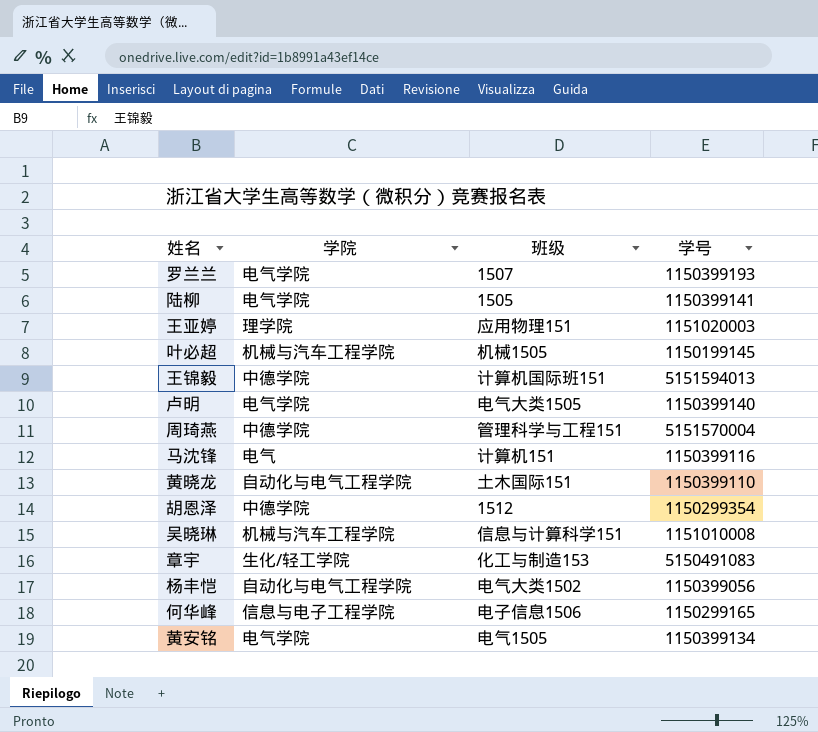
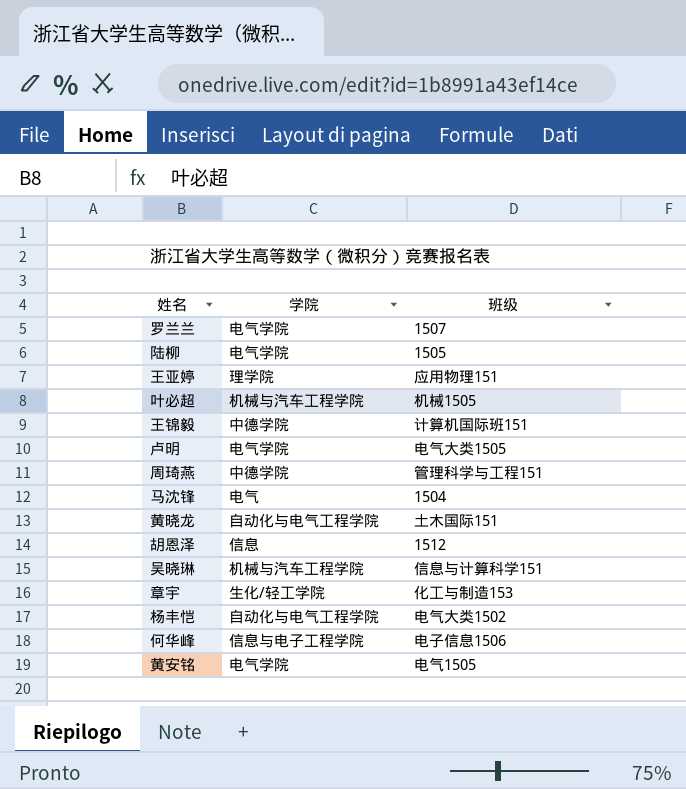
column 学号 | position: 4 -> none
马沈锋 | 班级: 计算机151 -> 1504
胡恩泽 | 学院: 中德学院 -> 信息

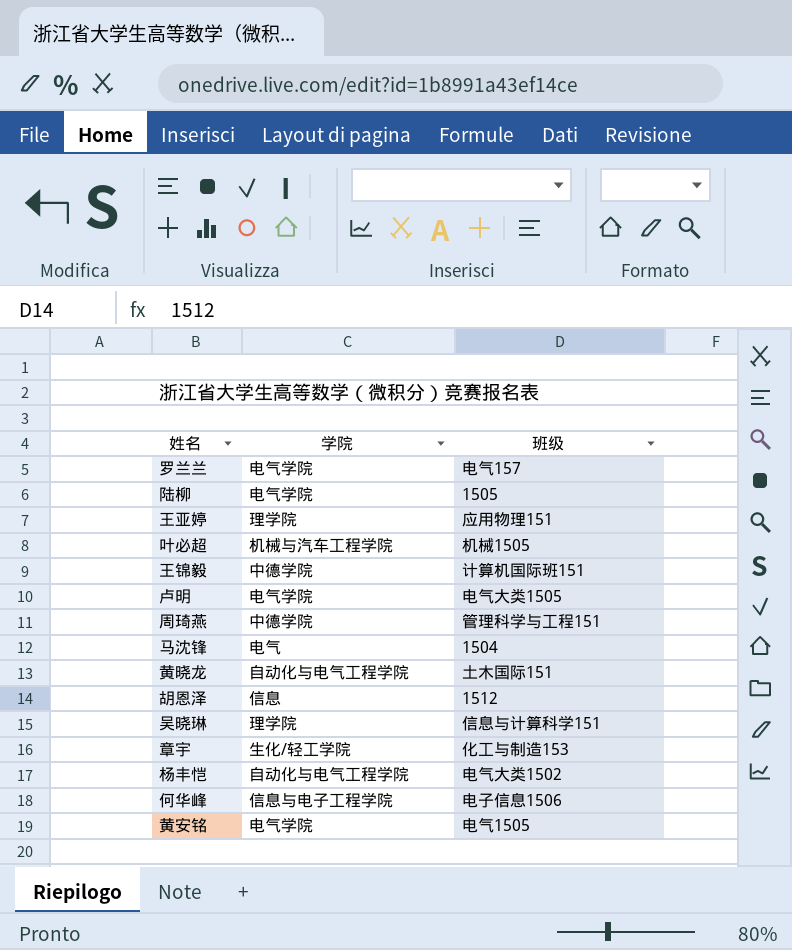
罗兰兰 | 班级: 1507 -> 电气157
吴晓琳 | 学院: 机械与汽车工程学院 -> 理学院

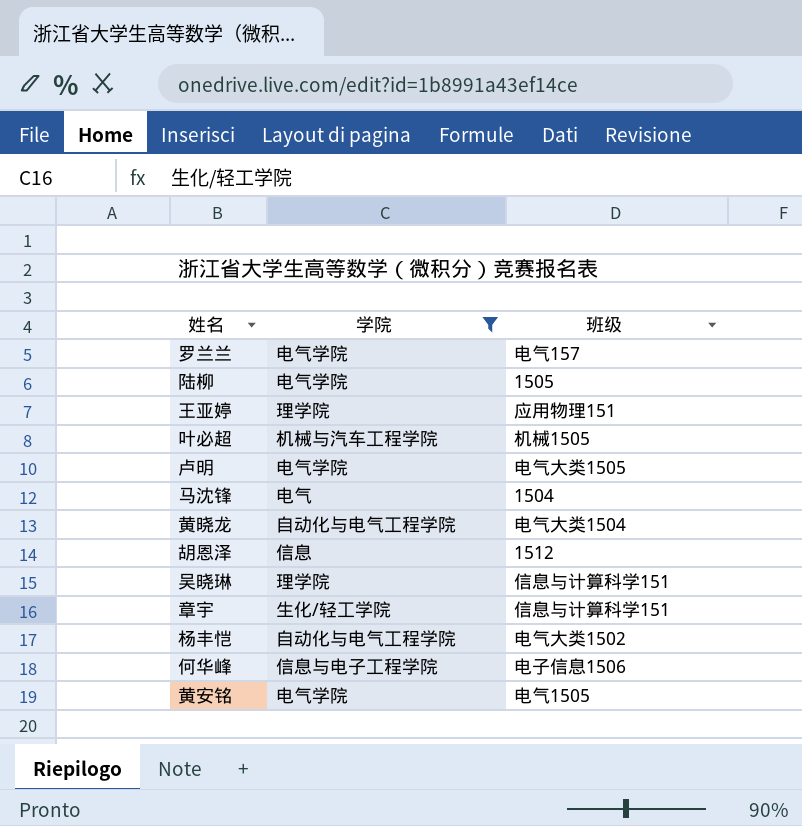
filter: none -> 学院 != 中德学院
黄晓龙 | 班级: 土木国际151 -> 电气大类1504
章宇 | 班级: 化工与制造153 -> 信息与计算科学151

